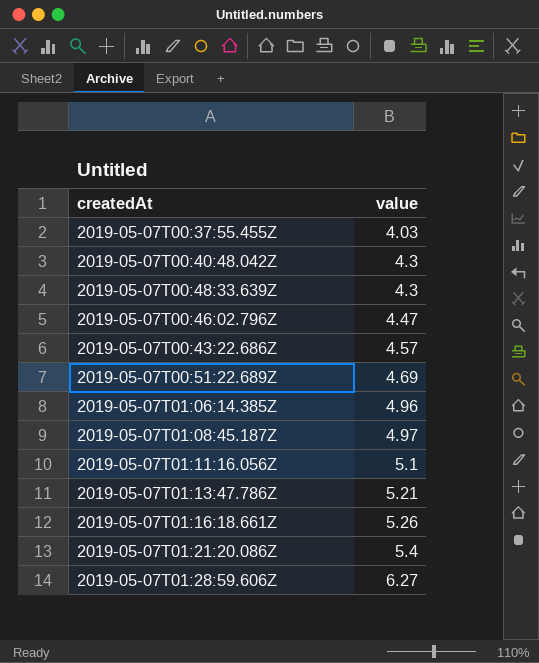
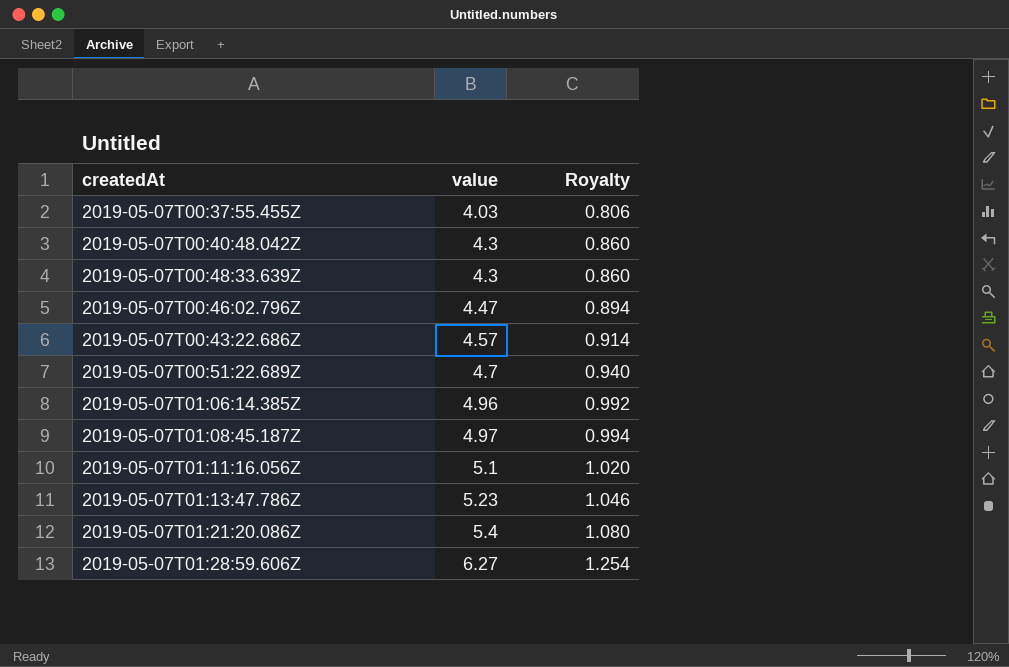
column Royalty | formula: none -> [value] * 0.2
row 2019-05-07T01:16:18.661Z: 5.26 -> none
2019-05-07T00:51:22.689Z | value: 4.69 -> 4.7
2019-05-07T01:13:47.786Z | value: 5.21 -> 5.23

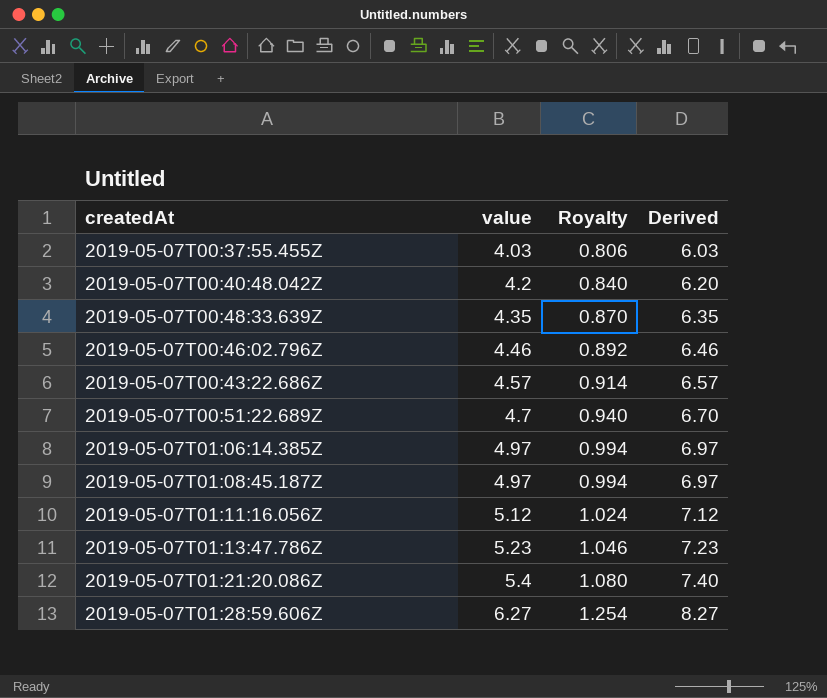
column Derived | formula: none -> [value] + 2
2019-05-07T00:40:48.042Z | value: 4.3 -> 4.2
2019-05-07T00:40:48.042Z | Royalty: 0.860 -> 0.840
2019-05-07T00:48:33.639Z | value: 4.3 -> 4.35
2019-05-07T00:48:33.639Z | Royalty: 0.860 -> 0.870
2019-05-07T00:46:02.796Z | value: 4.47 -> 4.46
2019-05-07T00:46:02.796Z | Royalty: 0.894 -> 0.892
2019-05-07T01:06:14.385Z | value: 4.96 -> 4.97
2019-05-07T01:06:14.385Z | Royalty: 0.992 -> 0.994
2019-05-07T01:11:16.056Z | value: 5.1 -> 5.12
2019-05-07T01:11:16.056Z | Royalty: 1.020 -> 1.024

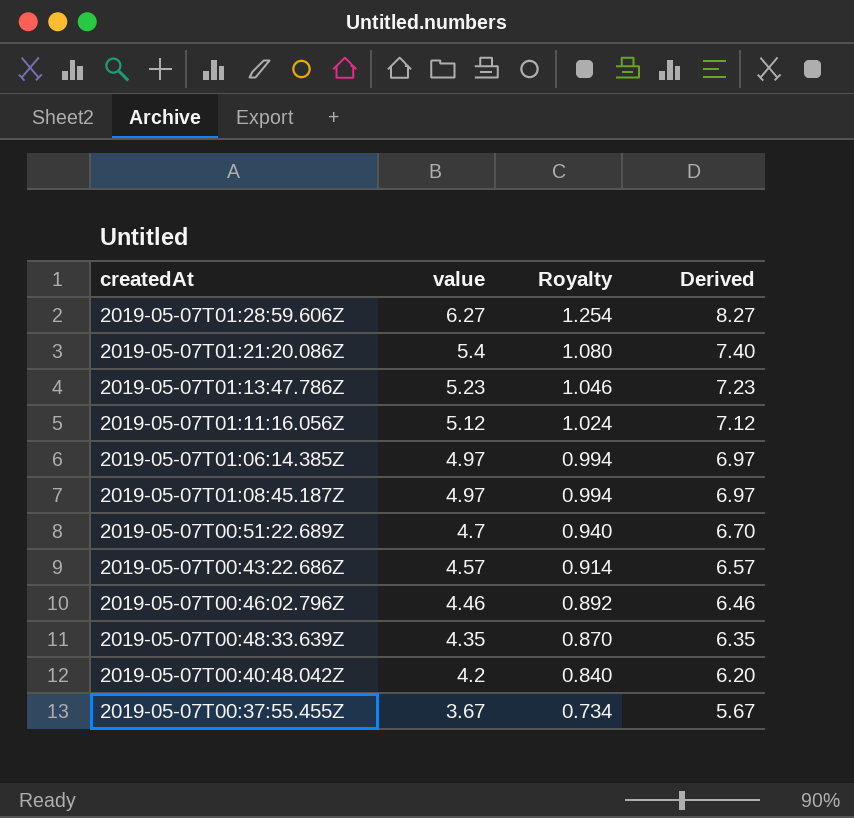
row order: value ascending -> value descending
2019-05-07T00:37:55.455Z | value: 4.03 -> 3.67
2019-05-07T00:37:55.455Z | Royalty: 0.806 -> 0.734
2019-05-07T00:37:55.455Z | Derived: 6.03 -> 5.67

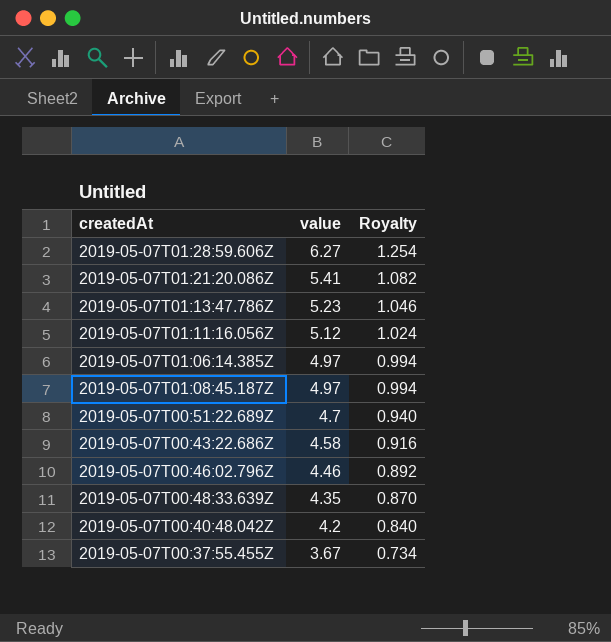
column Derived | formula: [value] + 2 -> none
2019-05-07T01:21:20.086Z | value: 5.4 -> 5.41
2019-05-07T01:21:20.086Z | Royalty: 1.080 -> 1.082
2019-05-07T00:43:22.686Z | value: 4.57 -> 4.58
2019-05-07T00:43:22.686Z | Royalty: 0.914 -> 0.916

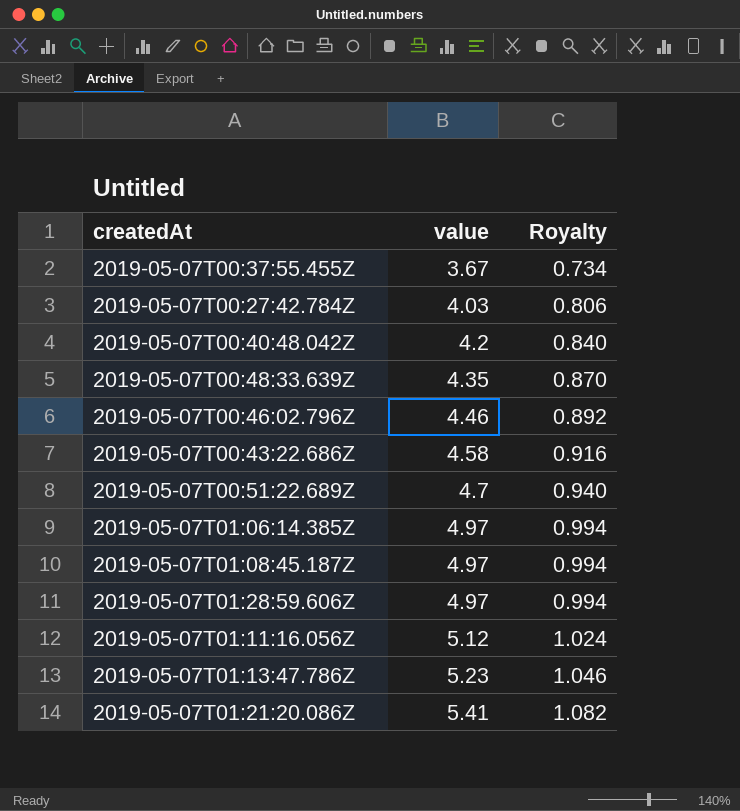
row order: value descending -> value ascending
row 2019-05-07T00:27:42.784Z: none -> 4.03 | 0.806
2019-05-07T01:28:59.606Z | value: 6.27 -> 4.97
2019-05-07T01:28:59.606Z | Royalty: 1.254 -> 0.994

